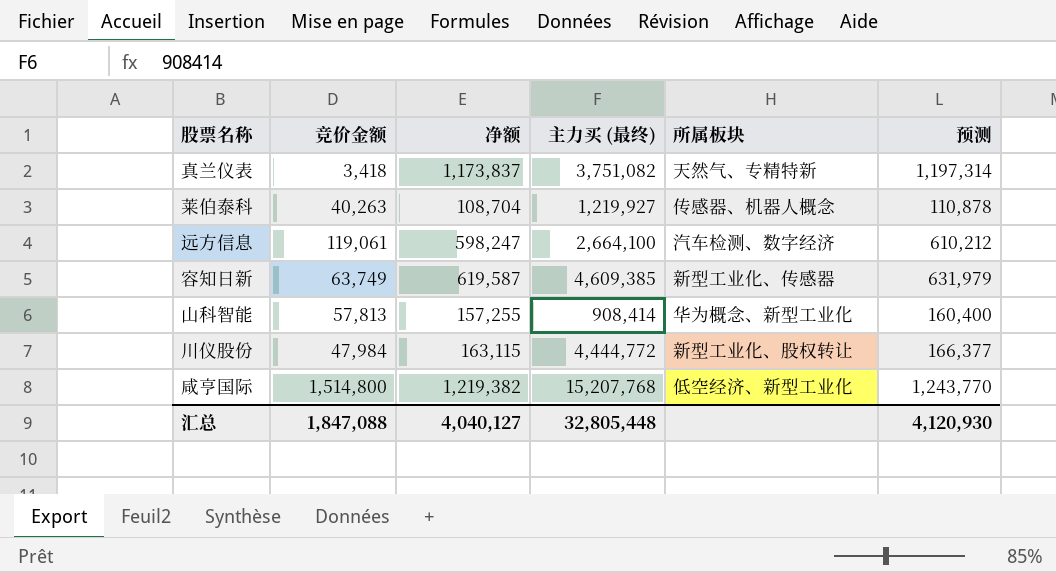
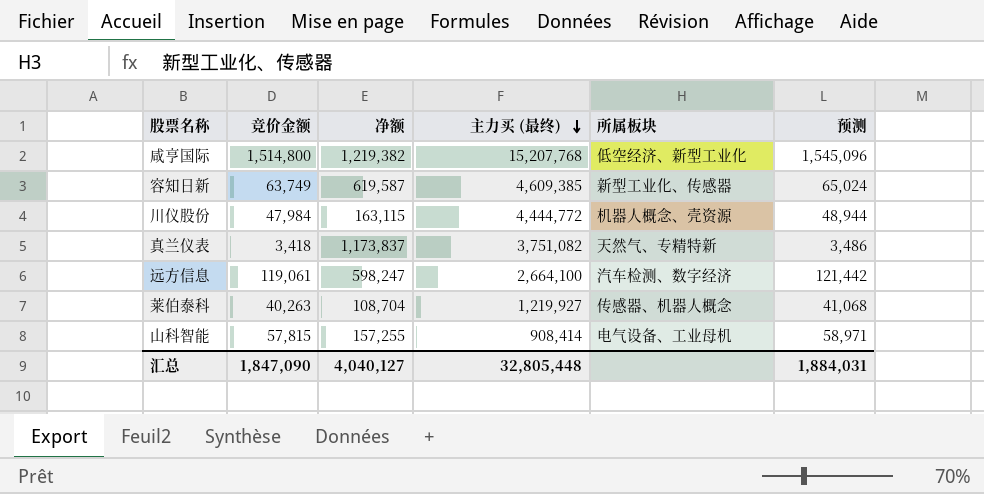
row order: none -> 主力买 (最终) descending
column 预测 | formula: [净额] * 1.02 -> [竞价金额] * 1.02
川仪股份 | 所属板块: 新型工业化、股权转让 -> 机器人概念、壳资源
山科智能 | 竞价金额: 57,813 -> 57,815
山科智能 | 所属板块: 华为概念、新型工业化 -> 电气设备、工业母机
汇总 | 竞价金额: 1,847,088 -> 1,847,090
汇总 | 预测: 4,120,930 -> 1,884,031

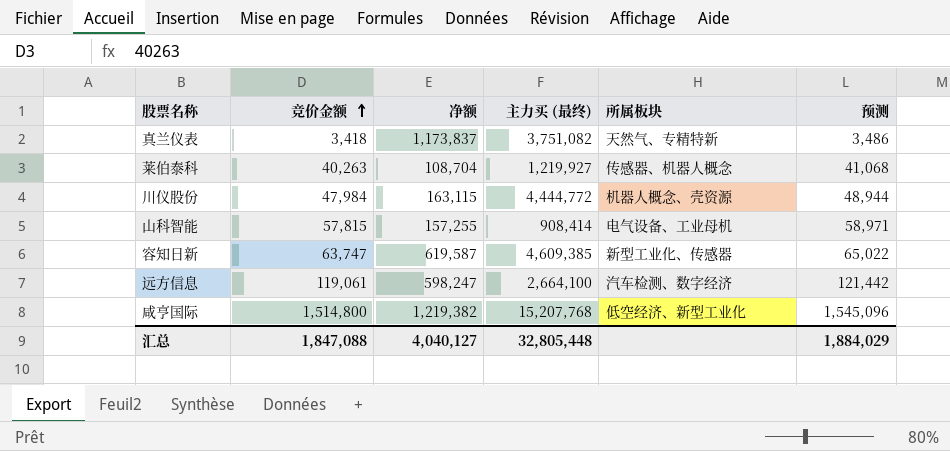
row order: 主力买 (最终) descending -> 竞价金额 ascending
容知日新 | 竞价金额: 63,749 -> 63,747
容知日新 | 预测: 65,024 -> 65,022
汇总 | 竞价金额: 1,847,090 -> 1,847,088
汇总 | 预测: 1,884,031 -> 1,884,029

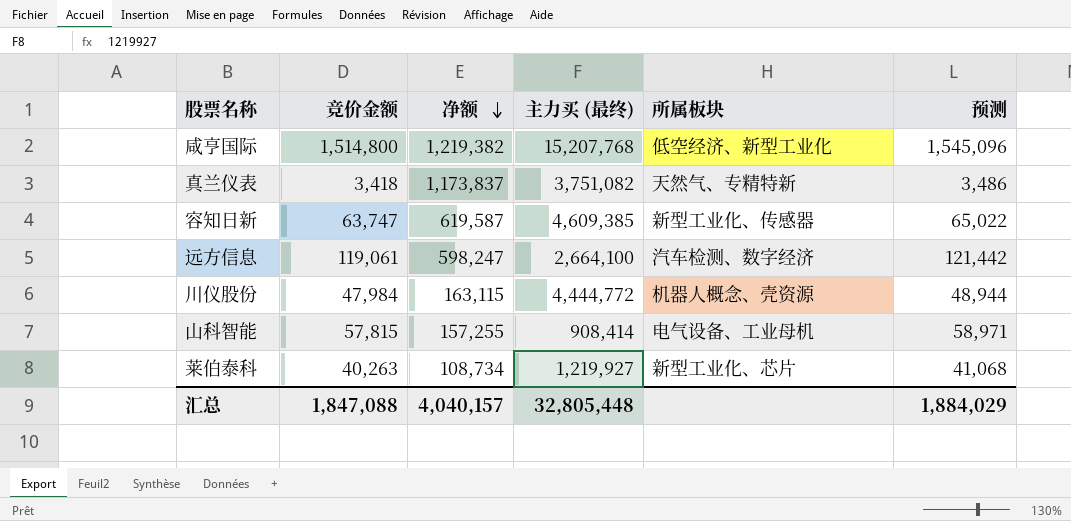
row order: 竞价金额 ascending -> 净额 descending
莱伯泰科 | 净额: 108,704 -> 108,734
莱伯泰科 | 所属板块: 传感器、机器人概念 -> 新型工业化、芯片
汇总 | 净额: 4,040,127 -> 4,040,157

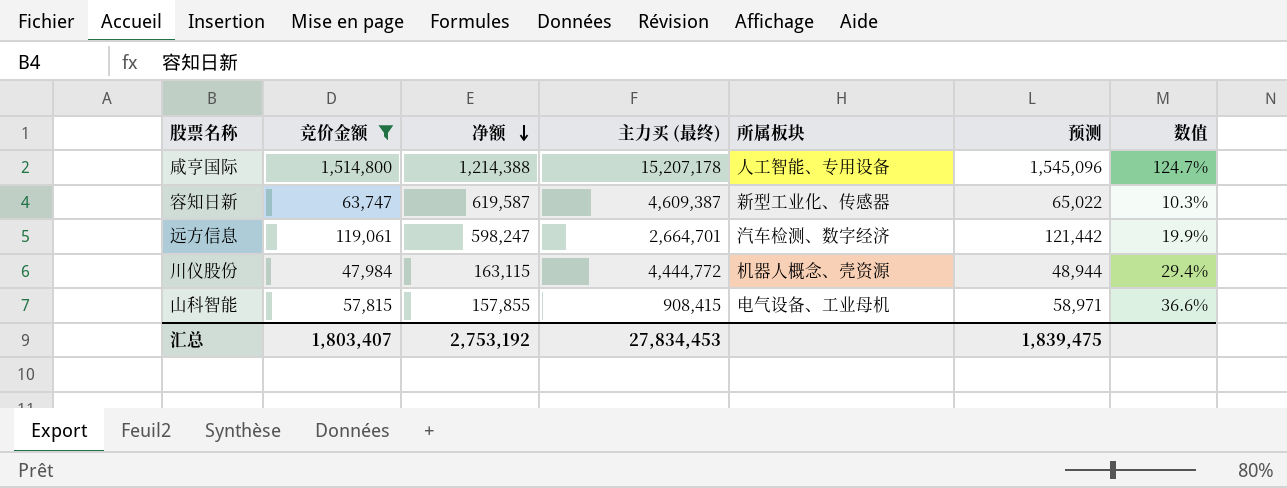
filter: none -> 竞价金额 >= 47,984
column 数值 | formula: none -> [竞价金额] / [净额]
咸亨国际 | 净额: 1,219,382 -> 1,214,388
咸亨国际 | 主力买 (最终): 15,207,768 -> 15,207,178
咸亨国际 | 所属板块: 低空经济、新型工业化 -> 人工智能、专用设备
容知日新 | 主力买 (最终): 4,609,385 -> 4,609,387
远方信息 | 主力买 (最终): 2,664,100 -> 2,664,701
山科智能 | 净额: 157,255 -> 157,855
山科智能 | 主力买 (最终): 908,414 -> 908,415
汇总 | 竞价金额: 1,847,088 -> 1,803,407
汇总 | 净额: 4,040,157 -> 2,753,192
汇总 | 主力买 (最终): 32,805,448 -> 27,834,453
汇总 | 预测: 1,884,029 -> 1,839,475

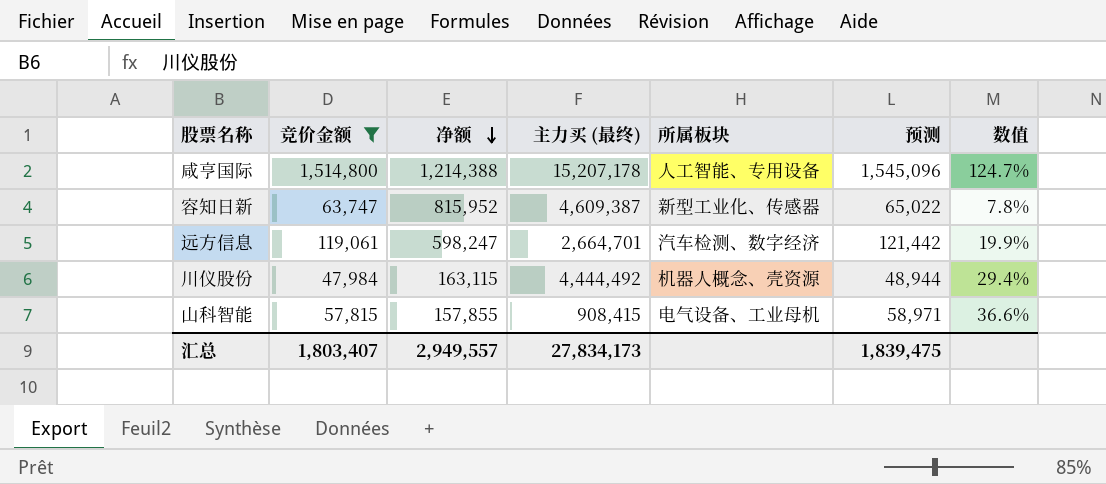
容知日新 | 净额: 619,587 -> 815,952
容知日新 | 数值: 10.3% -> 7.8%
川仪股份 | 主力买 (最终): 4,444,772 -> 4,444,492
汇总 | 净额: 2,753,192 -> 2,949,557
汇总 | 主力买 (最终): 27,834,453 -> 27,834,173

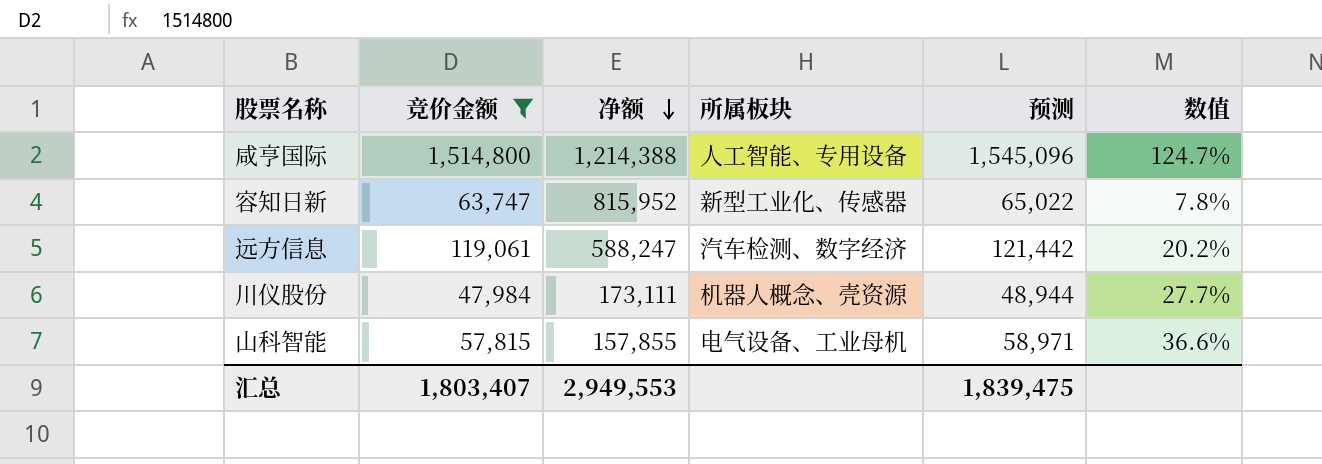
column 主力买 (最终) | position: 4 -> none
远方信息 | 净额: 598,247 -> 588,247
远方信息 | 数值: 19.9% -> 20.2%
川仪股份 | 净额: 163,115 -> 173,111
川仪股份 | 数值: 29.4% -> 27.7%
汇总 | 净额: 2,949,557 -> 2,949,553

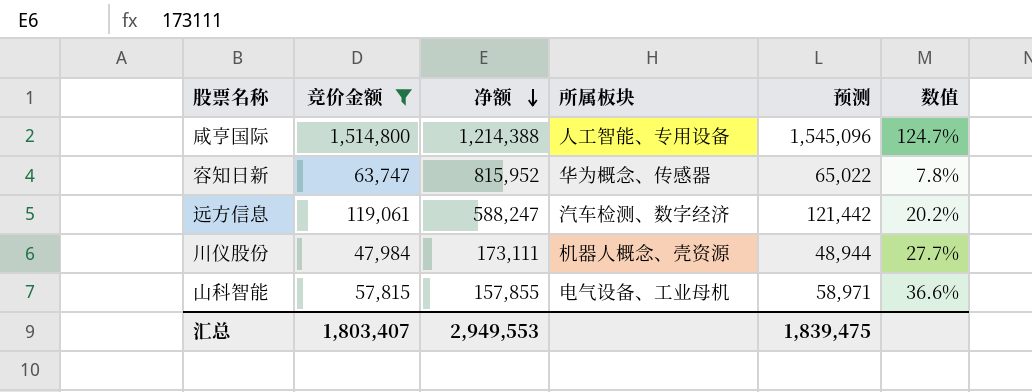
容知日新 | 所属板块: 新型工业化、传感器 -> 华为概念、传感器

